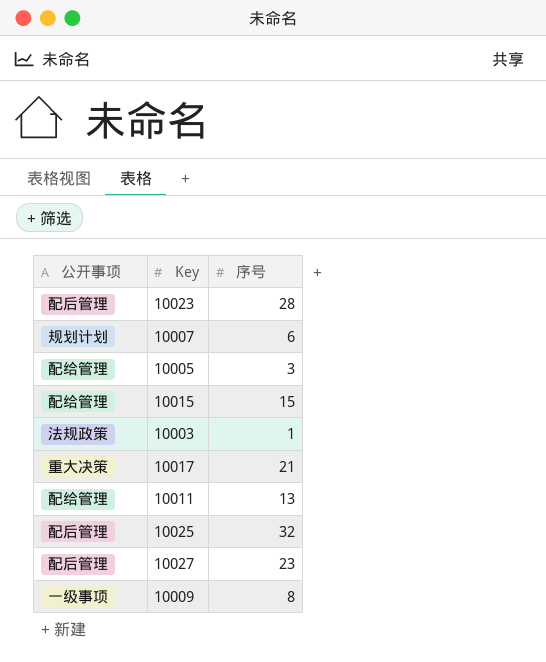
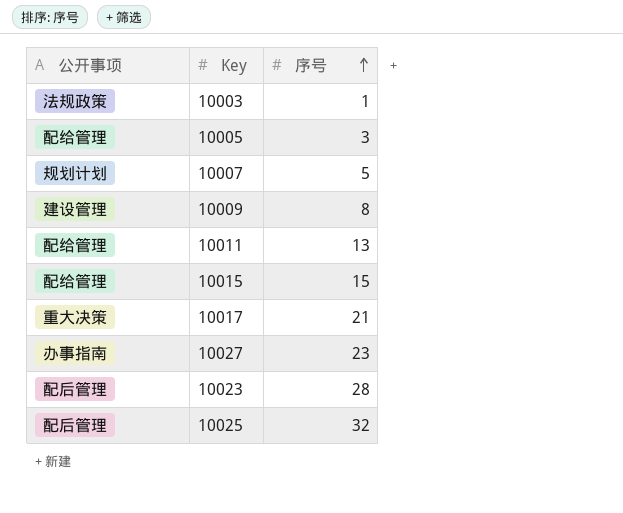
row order: none -> 序号 ascending
10007 | 序号: 6 -> 5
10009 | 公开事项: 一级事项 -> 建设管理
10027 | 公开事项: 配后管理 -> 办事指南

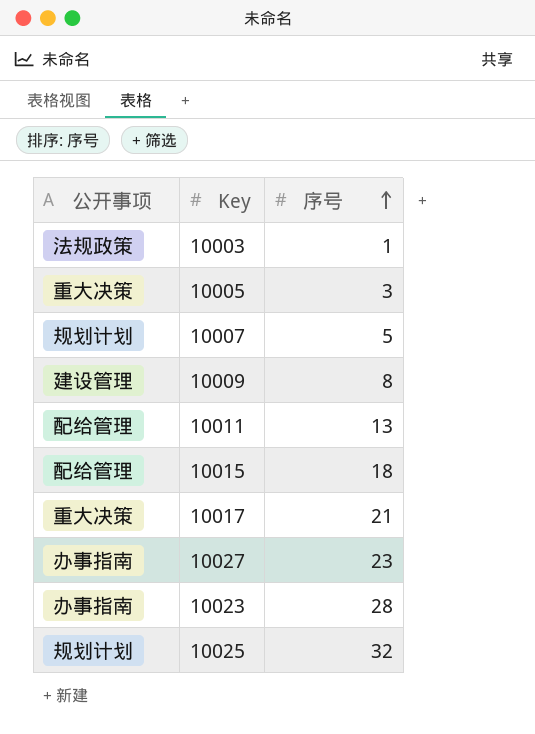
10005 | 公开事项: 配给管理 -> 重大决策
10015 | 序号: 15 -> 18
10023 | 公开事项: 配后管理 -> 办事指南
10025 | 公开事项: 配后管理 -> 规划计划

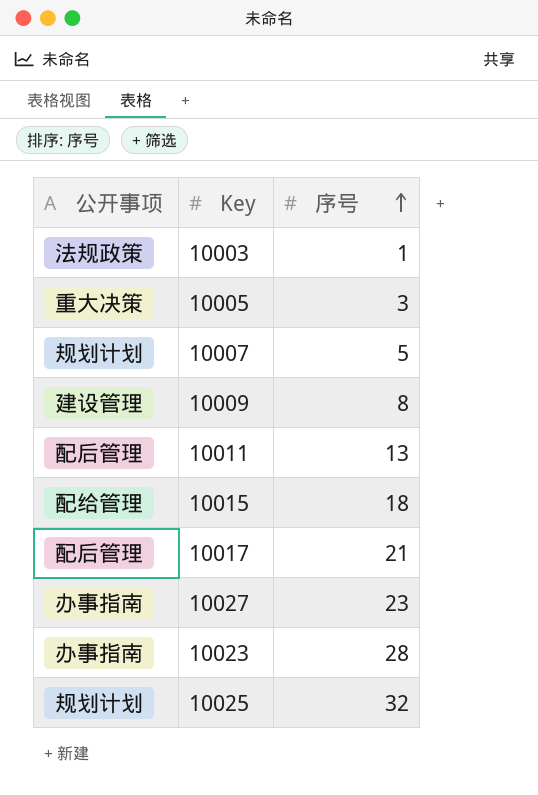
10011 | 公开事项: 配给管理 -> 配后管理
10017 | 公开事项: 重大决策 -> 配后管理

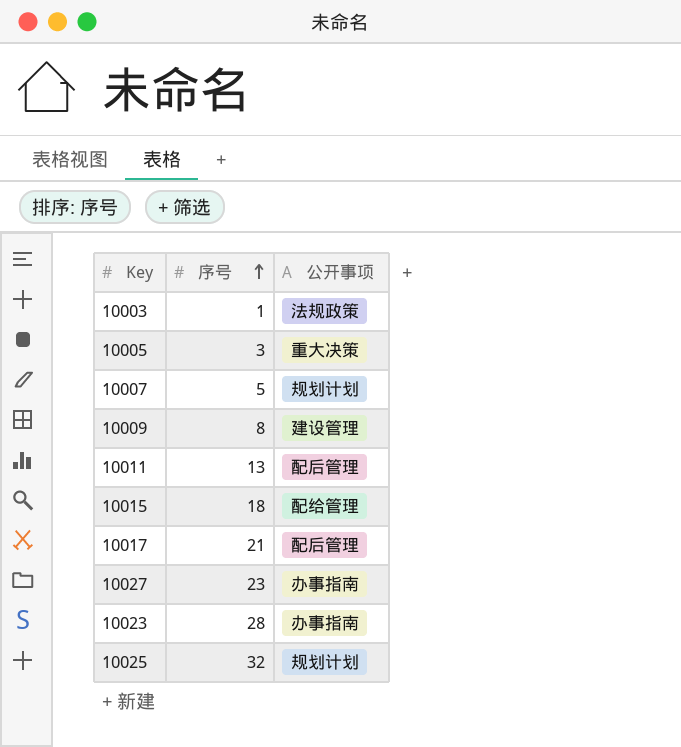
column 公开事项 | position: 1 -> 3

